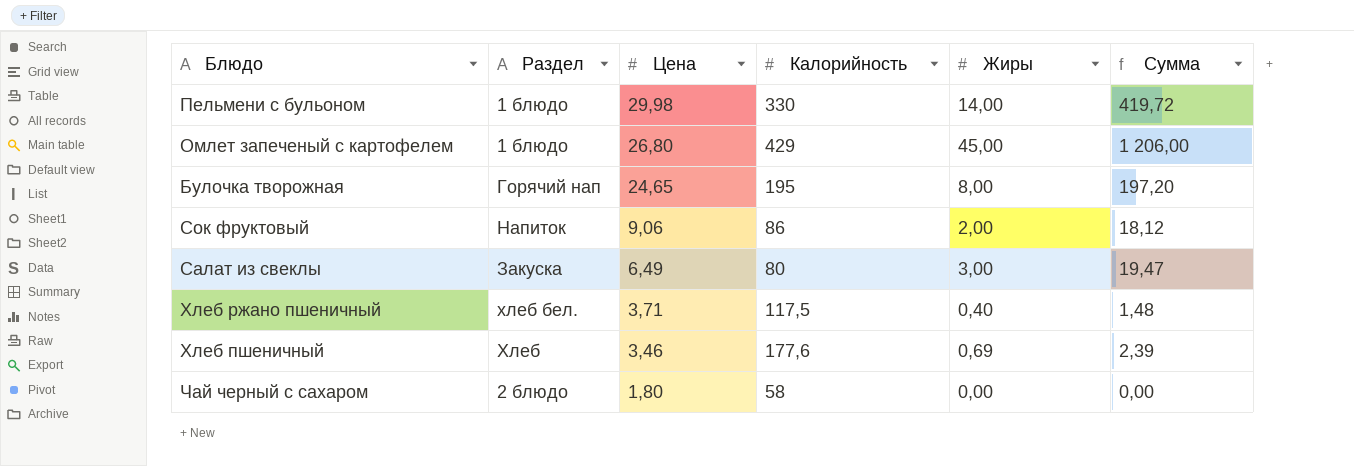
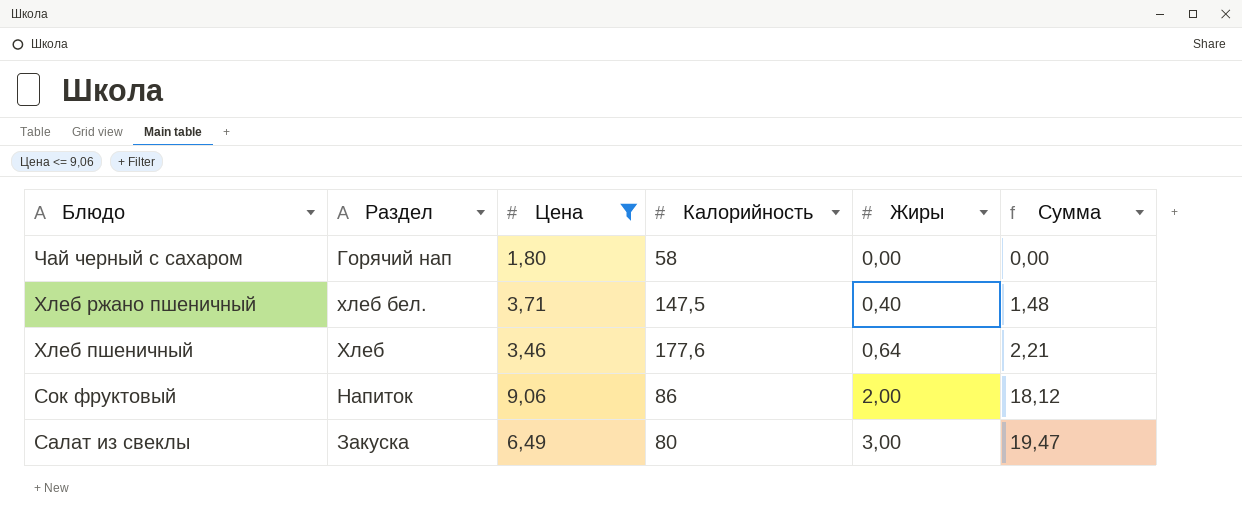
filter: none -> Цена <= 9,06
row order: Цена descending -> Блюдо descending
Чай черный с сахаром | Раздел: 2 блюдо -> Горячий нап
Хлеб ржано пшеничный | Калорийность: 117,5 -> 147,5
Хлеб пшеничный | Жиры: 0,69 -> 0,64
Хлеб пшеничный | Сумма: 2,39 -> 2,21

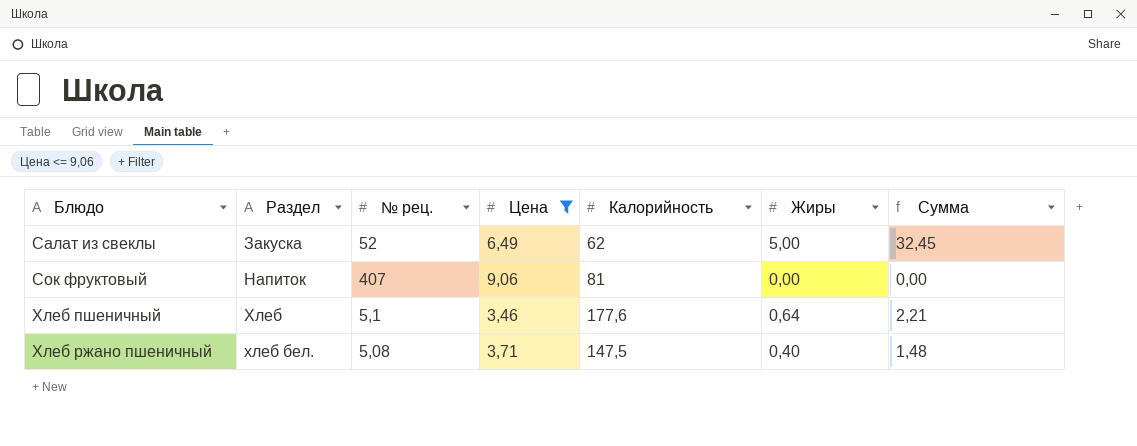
row order: Блюдо descending -> Блюдо ascending
column № рец. | position: none -> 3
row Чай черный с сахаром: Горячий нап | 1,80 | 58 | 0,00 | 0,00 -> none
Салат из свеклы | Калорийность: 80 -> 62
Салат из свеклы | Жиры: 3,00 -> 5,00
Салат из свеклы | Сумма: 19,47 -> 32,45
Сок фруктовый | Калорийность: 86 -> 81
Сок фруктовый | Жиры: 2,00 -> 0,00
Сок фруктовый | Сумма: 18,12 -> 0,00

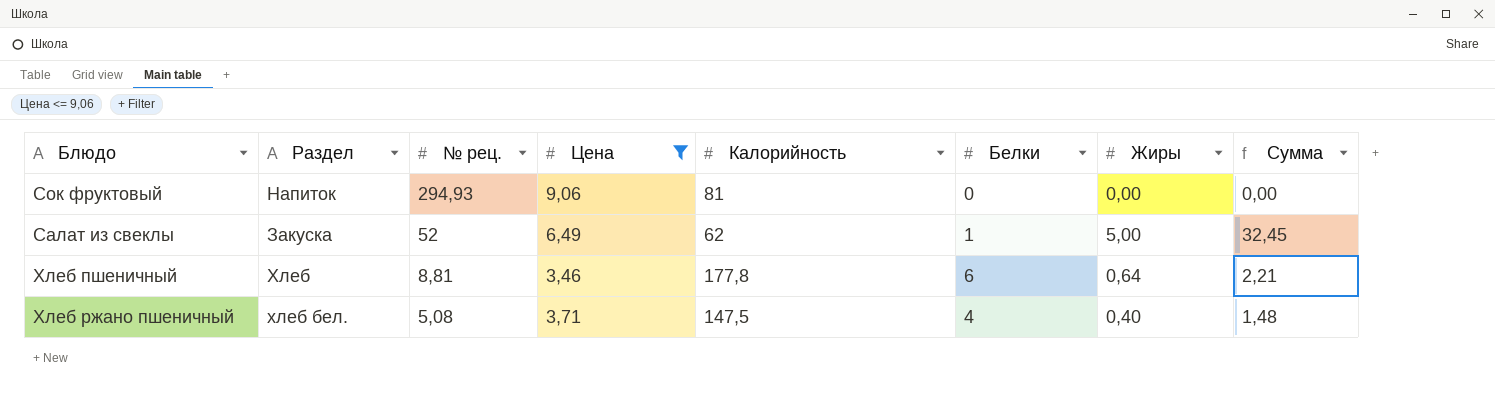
row order: Блюдо ascending -> № рец. descending
column Белки | position: none -> 6
Сок фруктовый | № рец.: 407 -> 294,93
Хлеб пшеничный | № рец.: 5,1 -> 8,81
Хлеб пшеничный | Калорийность: 177,6 -> 177,8

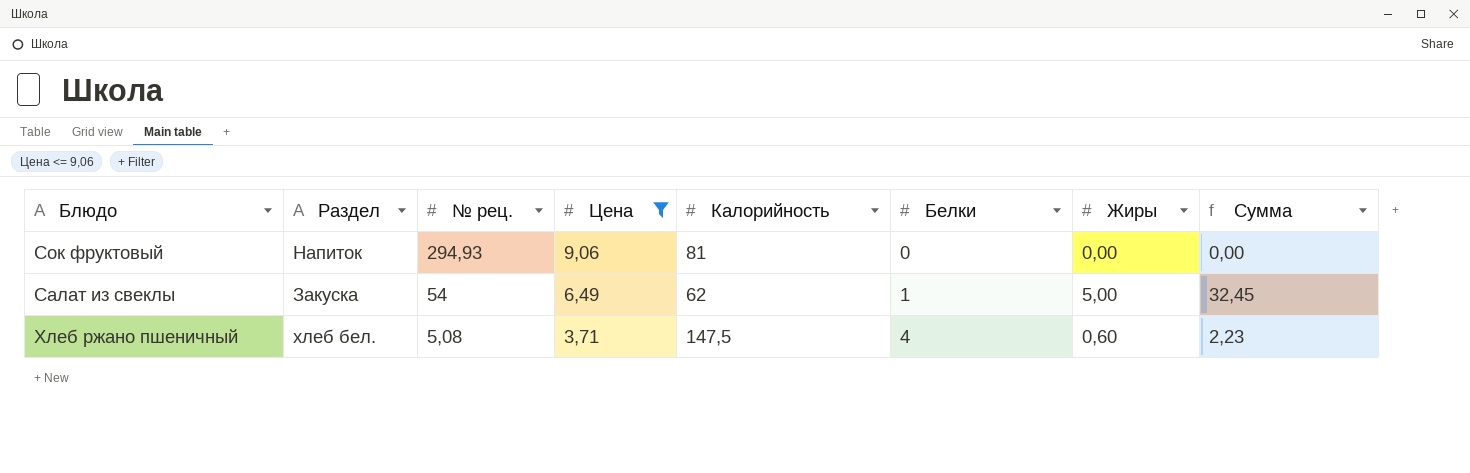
row Хлеб пшеничный: Хлеб | 8,81 | 3,46 | 177,8 | 6 | 0,64 | 2,21 -> none
Салат из свеклы | № рец.: 52 -> 54
Хлеб ржано пшеничный | Жиры: 0,40 -> 0,60
Хлеб ржано пшеничный | Сумма: 1,48 -> 2,23

